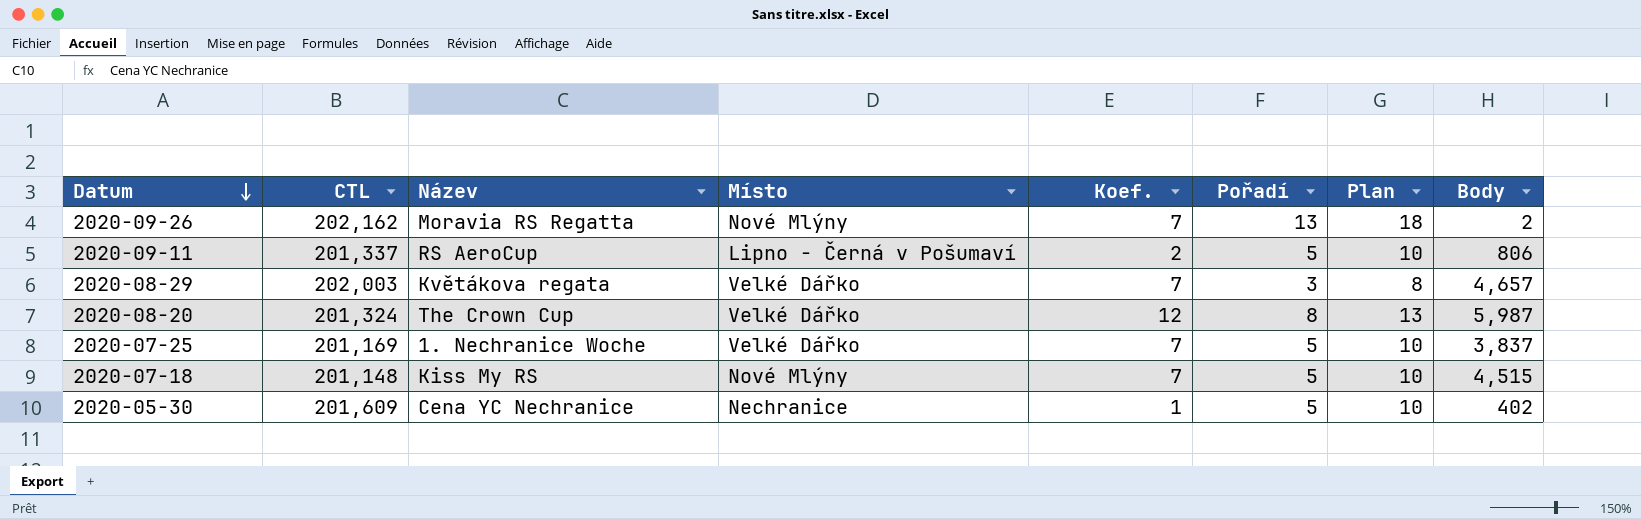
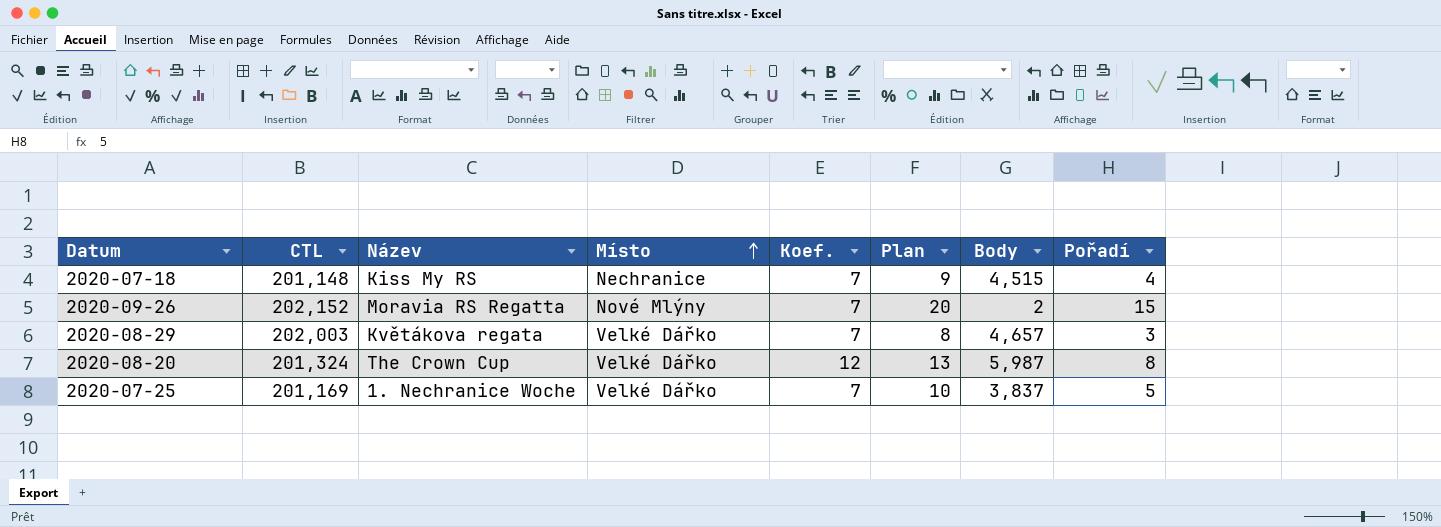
row order: Datum descending -> Místo ascending
column Pořadí | position: 6 -> 8
row 2020-09-11: 201,337 | RS AeroCup | Lipno - Černá v Pošumaví | 2 | 5 | 10 | 806 -> none
row 2020-05-30: 201,609 | Cena YC Nechranice | Nechranice | 1 | 5 | 10 | 402 -> none
2020-07-18 | Místo: Nové Mlýny -> Nechranice
2020-07-18 | Plan: 10 -> 9
2020-07-18 | Pořadí: 5 -> 4
2020-09-26 | CTL: 202,162 -> 202,152
2020-09-26 | Plan: 18 -> 20
2020-09-26 | Pořadí: 13 -> 15

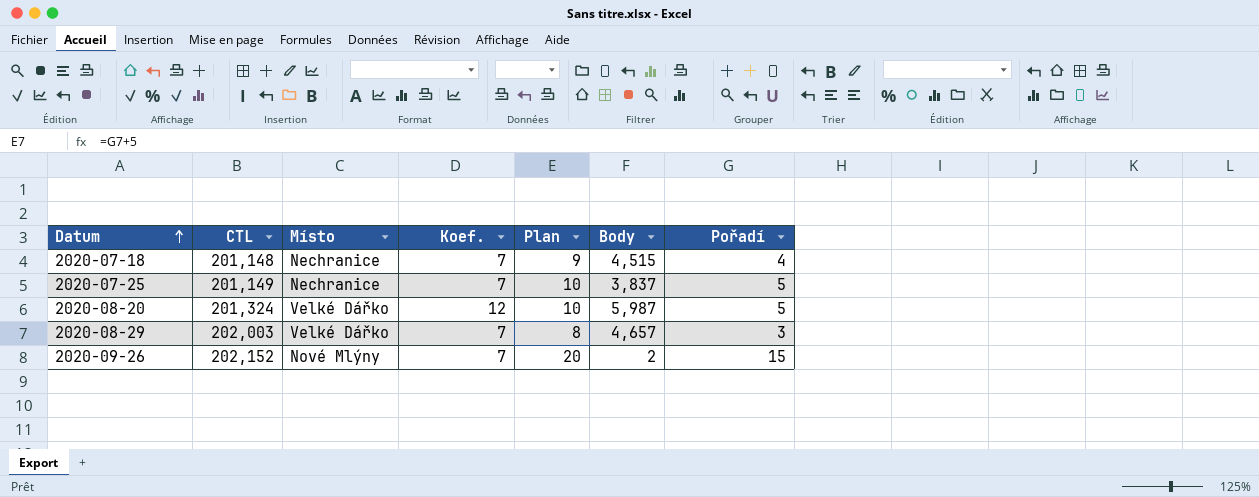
row order: Místo ascending -> Datum ascending
column Název | position: 3 -> none
2020-07-25 | CTL: 201,169 -> 201,149
2020-07-25 | Místo: Velké Dářko -> Nechranice
2020-08-20 | Plan: 13 -> 10
2020-08-20 | Pořadí: 8 -> 5

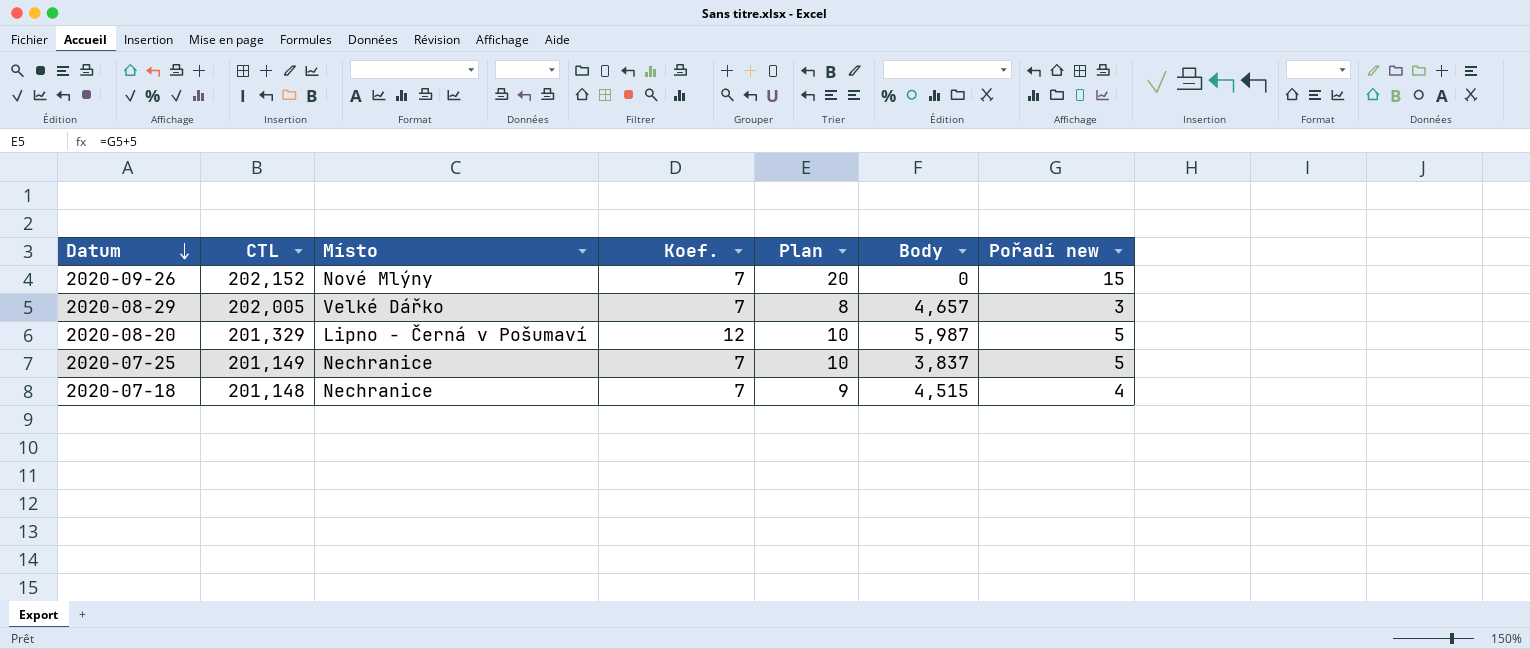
row order: Datum ascending -> Datum descending
column name: Pořadí -> Pořadí new
2020-09-26 | Body: 2 -> 0
2020-08-29 | CTL: 202,003 -> 202,005
2020-08-20 | CTL: 201,324 -> 201,329
2020-08-20 | Místo: Velké Dářko -> Lipno - Černá v Pošumaví

